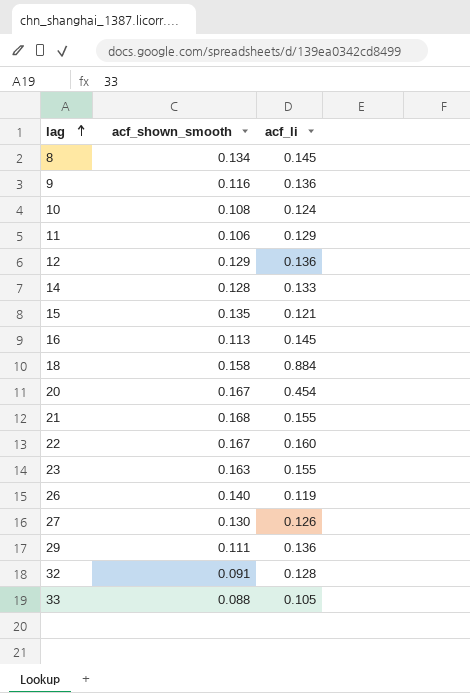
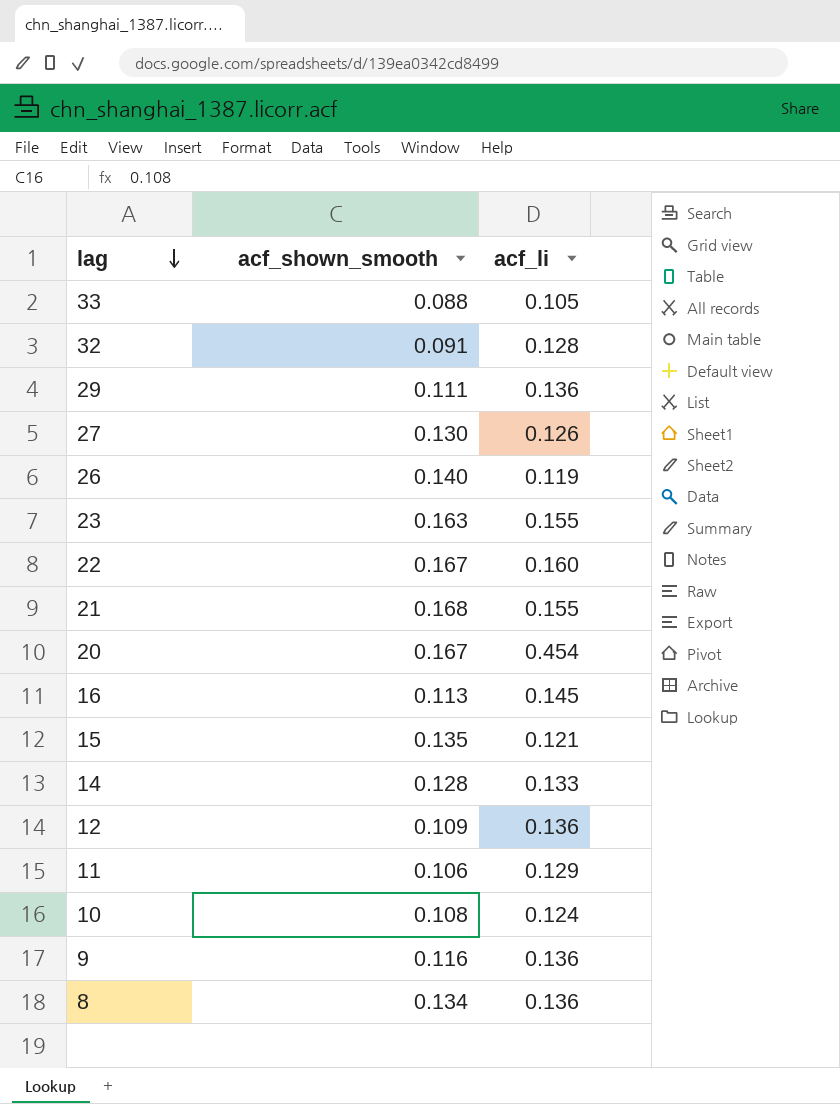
row order: lag ascending -> lag descending
row 18: 0.158 | 0.884 -> none
12 | acf_shown_smooth: 0.129 -> 0.109
8 | acf_li: 0.145 -> 0.136

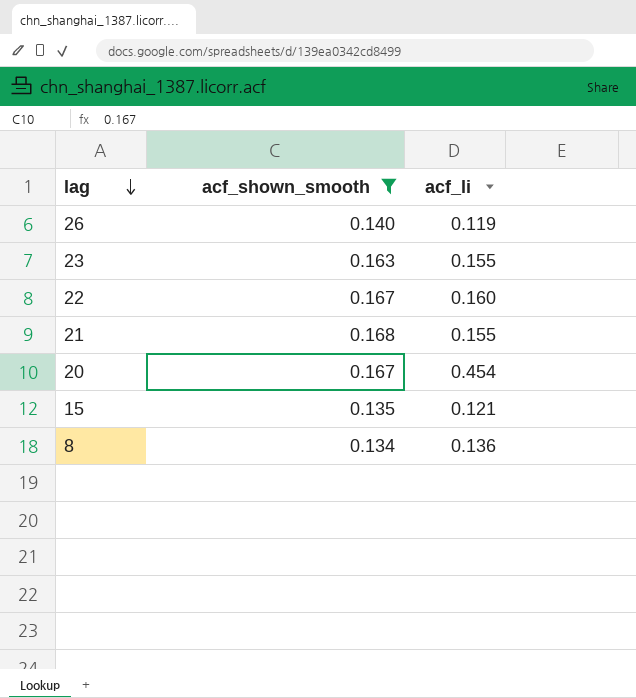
filter: none -> acf_shown_smooth >= 0.134

